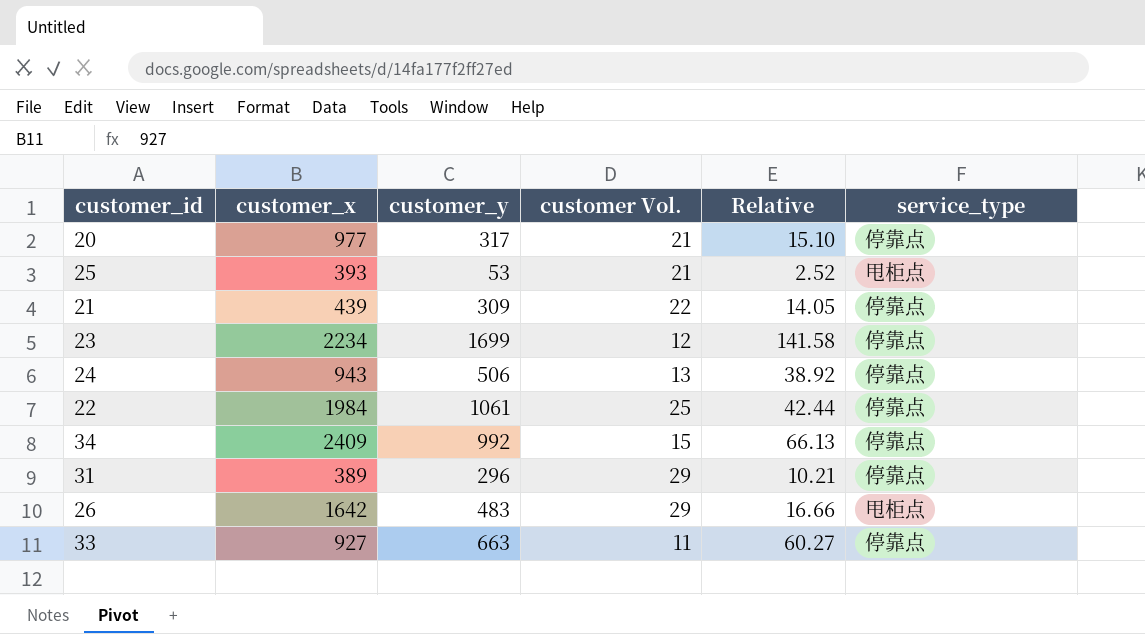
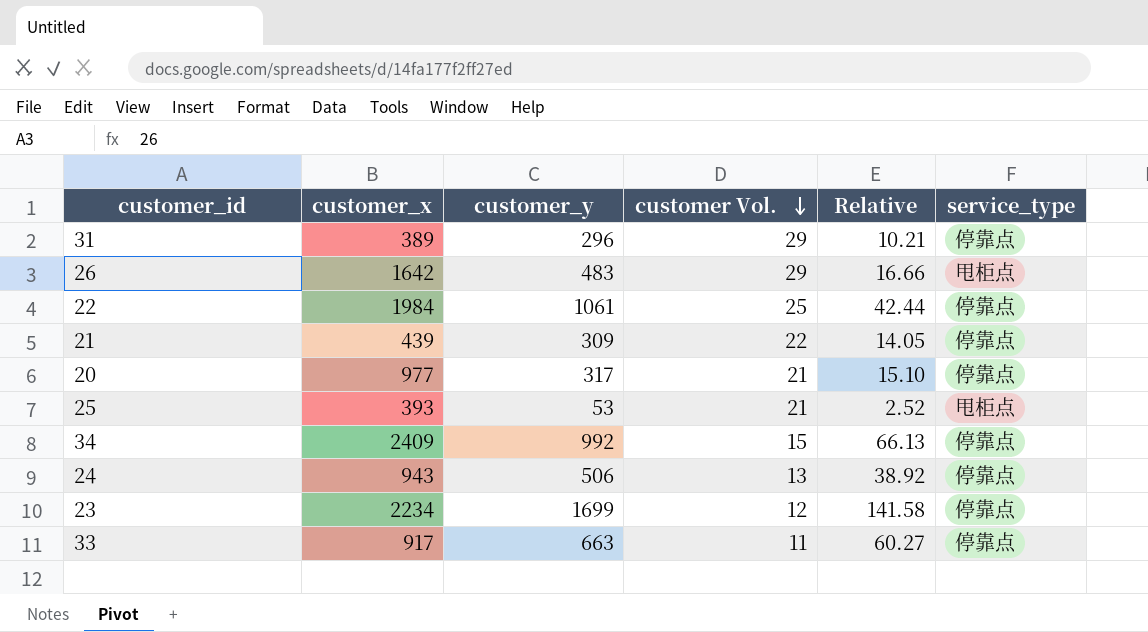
row order: none -> customer Vol. descending
33 | customer_x: 927 -> 917

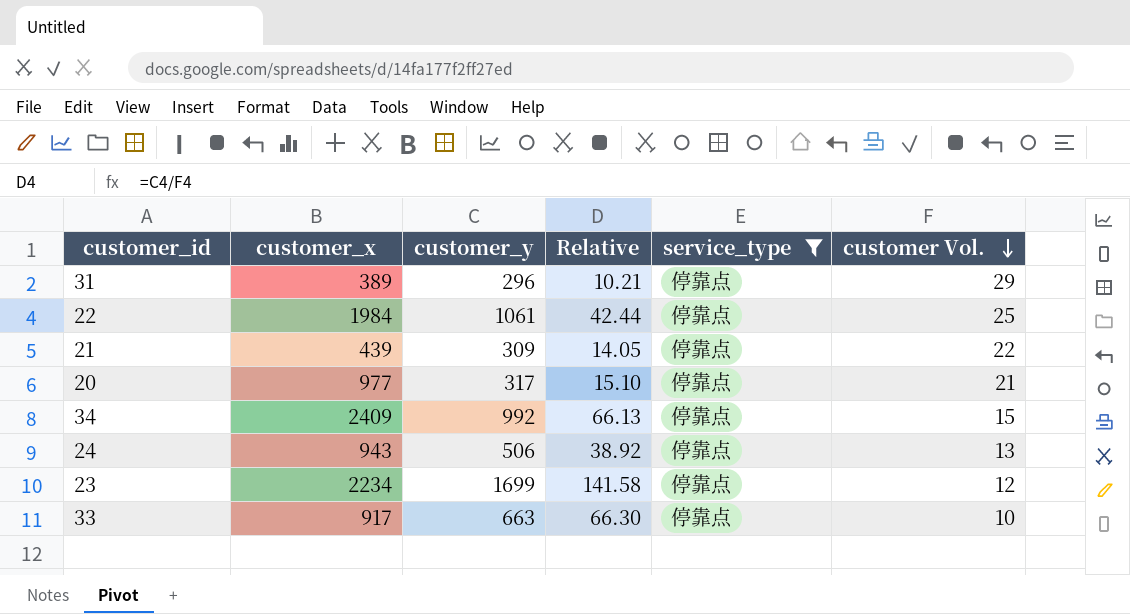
filter: none -> service_type = 停靠点
column customer Vol. | position: 4 -> 6
33 | Relative: 60.27 -> 66.30
33 | customer Vol.: 11 -> 10

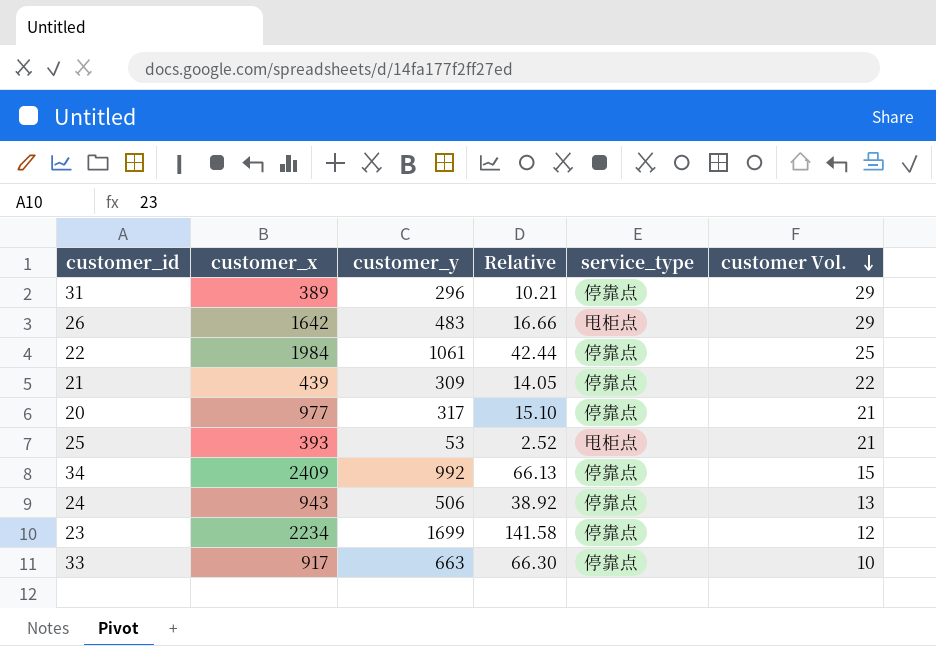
filter: service_type = 停靠点 -> none

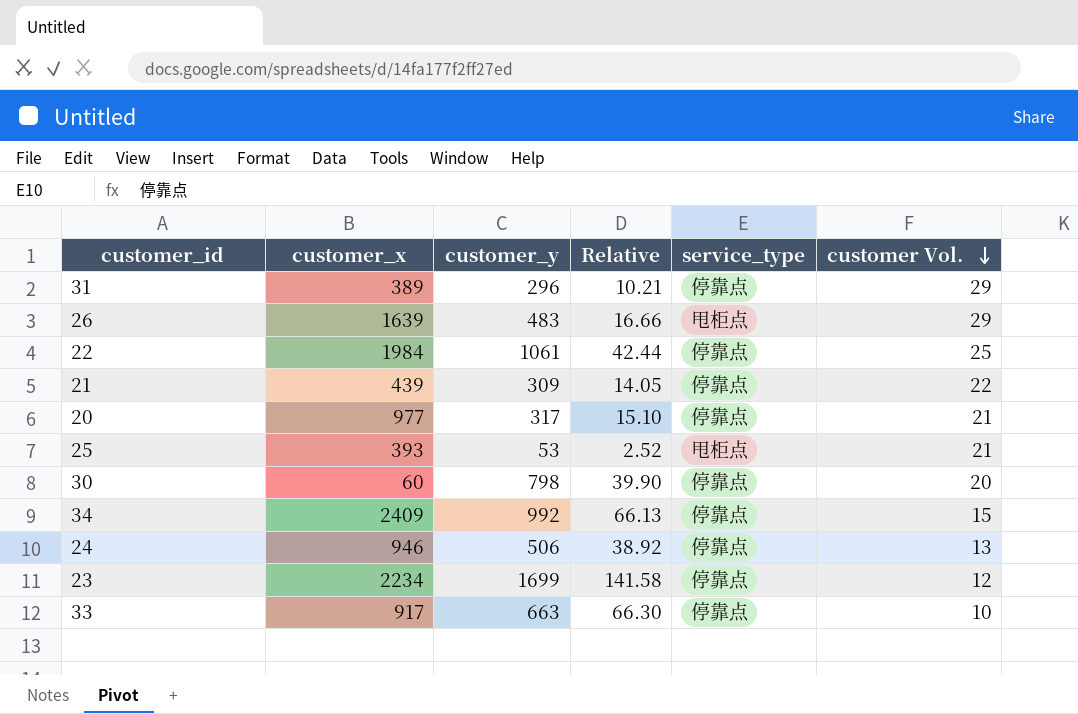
26 | customer_x: 1642 -> 1639
row 30: none -> 60 | 798 | 39.90 | 停靠点 | 20
24 | customer_x: 943 -> 946

